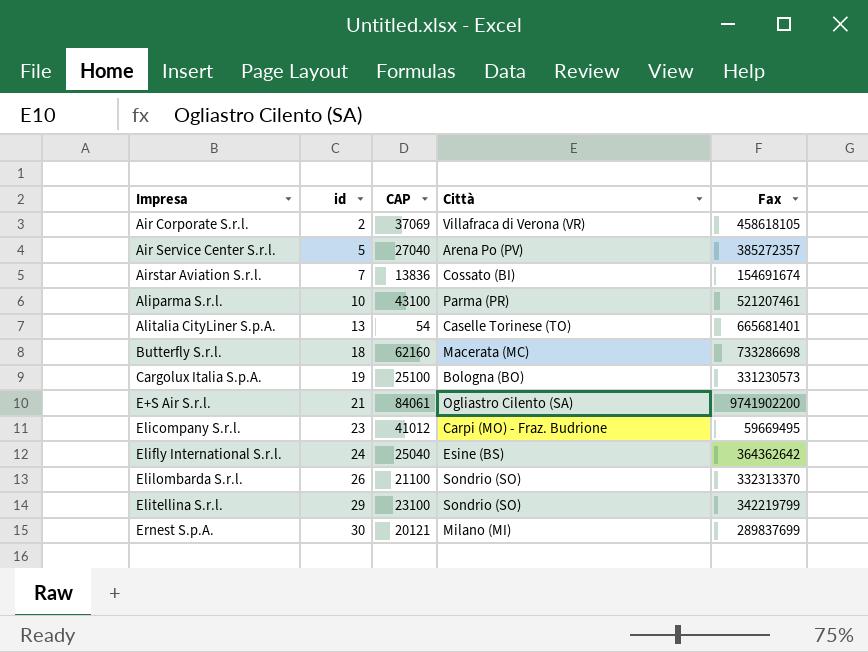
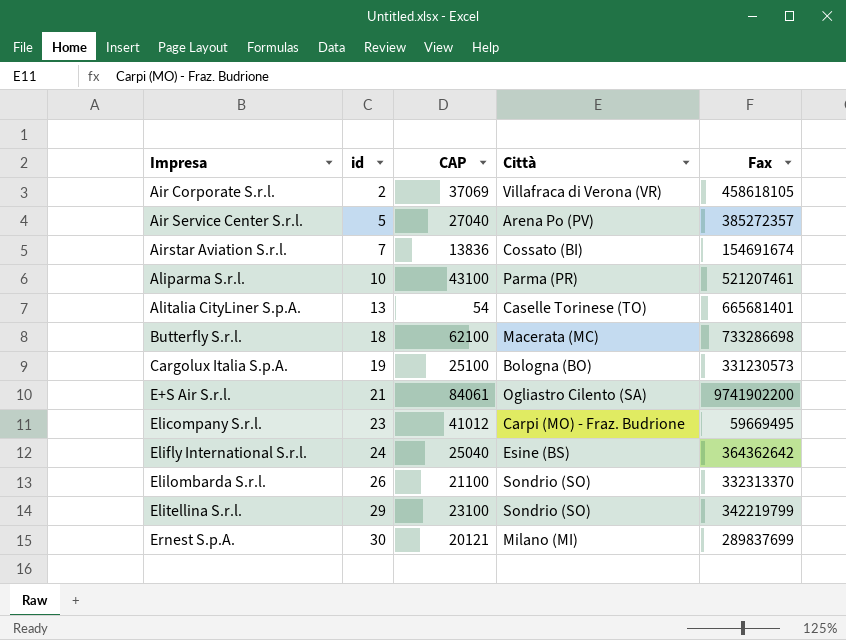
Butterfly S.r.l. | CAP: 62160 -> 62100

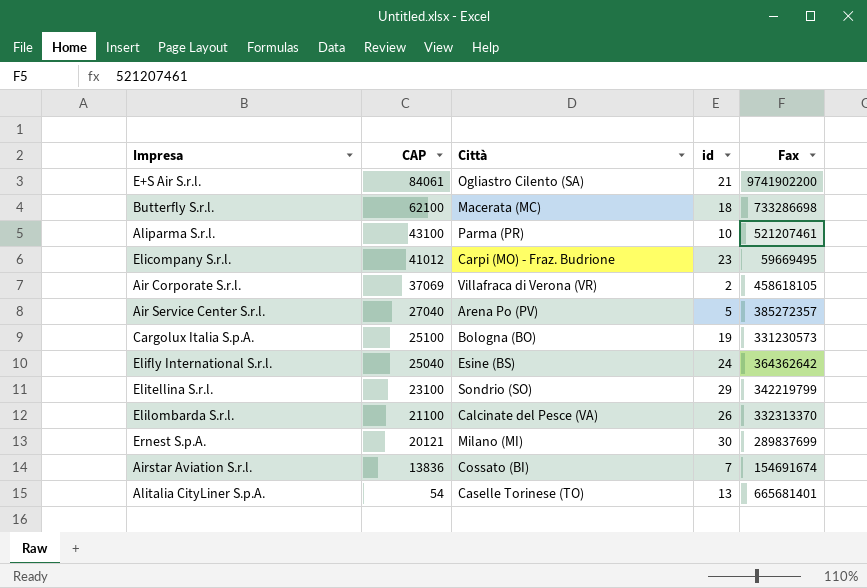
row order: Impresa ascending -> CAP descending
column id | position: 2 -> 4
Elilombarda S.r.l. | Città: Sondrio (SO) -> Calcinate del Pesce (VA)

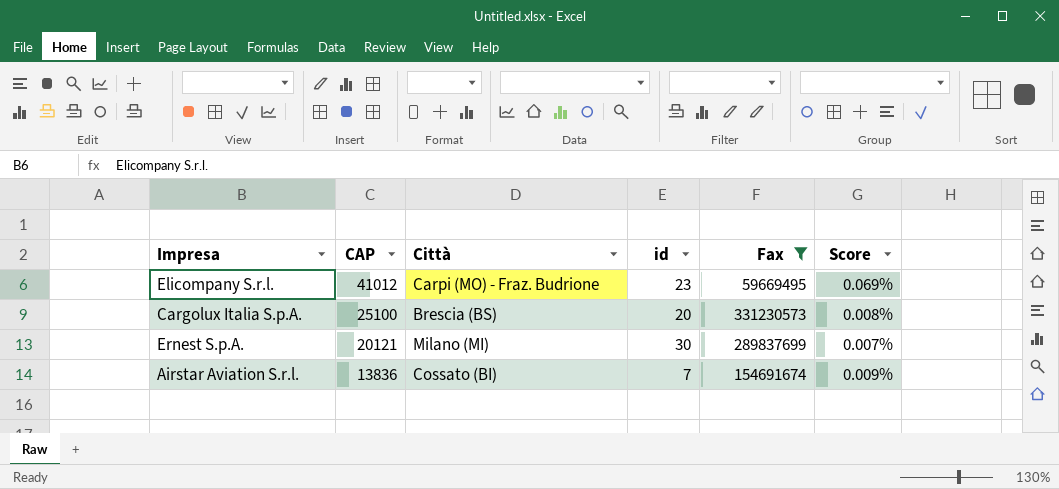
filter: none -> Fax <= 331230573
column Score | formula: none -> [CAP] / [Fax]
Cargolux Italia S.p.A. | Città: Bologna (BO) -> Brescia (BS)
Cargolux Italia S.p.A. | id: 19 -> 20

